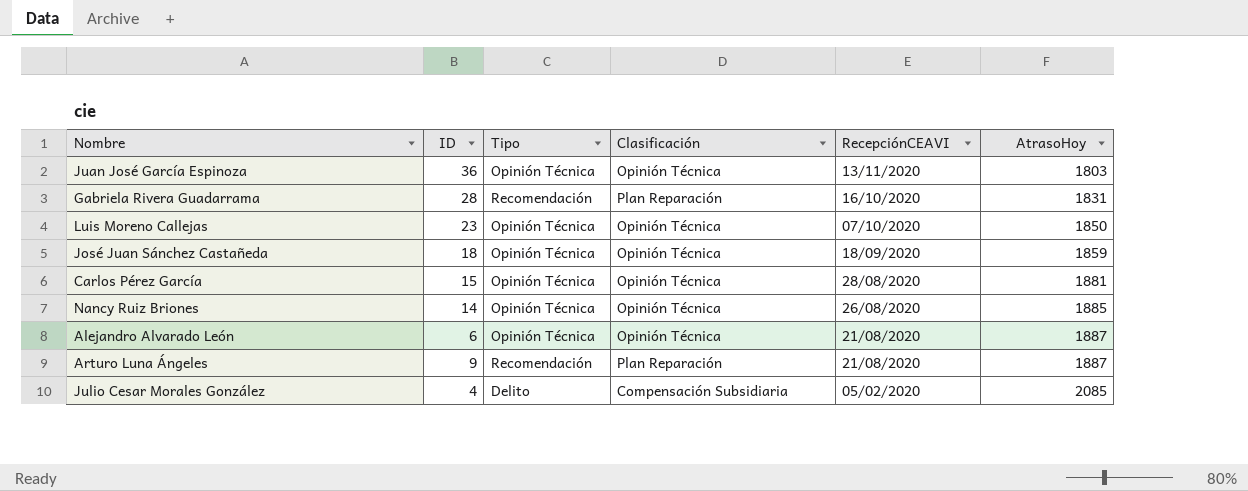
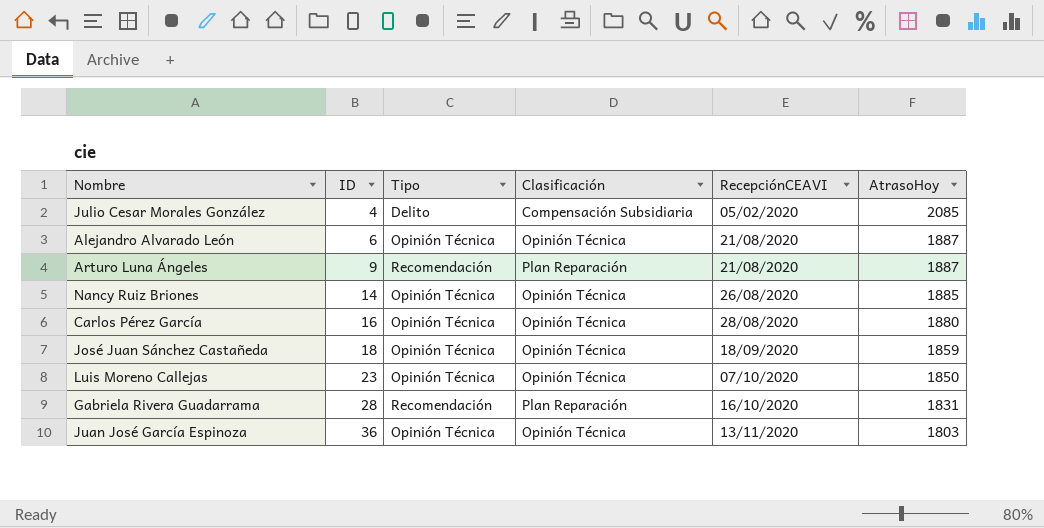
row order: RecepciónCEAVI descending -> ID ascending
Carlos Pérez García | ID: 15 -> 16
Carlos Pérez García | AtrasoHoy: 1881 -> 1880

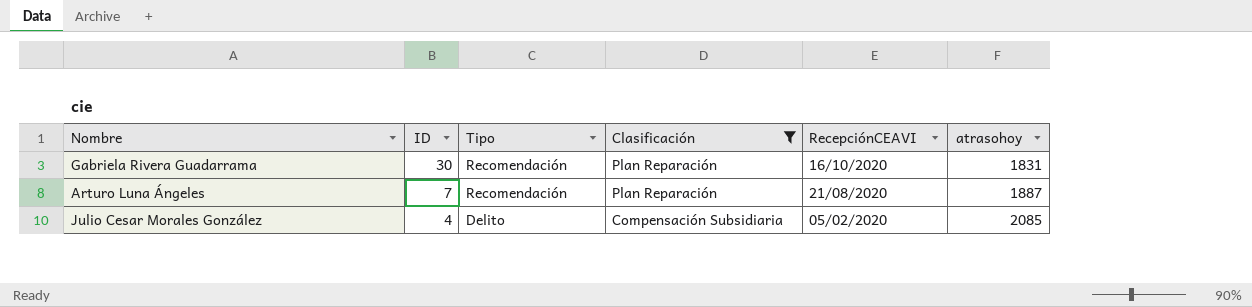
filter: none -> Clasificación != Opinión Técnica
row order: ID ascending -> ID descending
column name: AtrasoHoy -> atrasohoy
Gabriela Rivera Guadarrama | ID: 28 -> 30
Arturo Luna Ángeles | ID: 9 -> 7

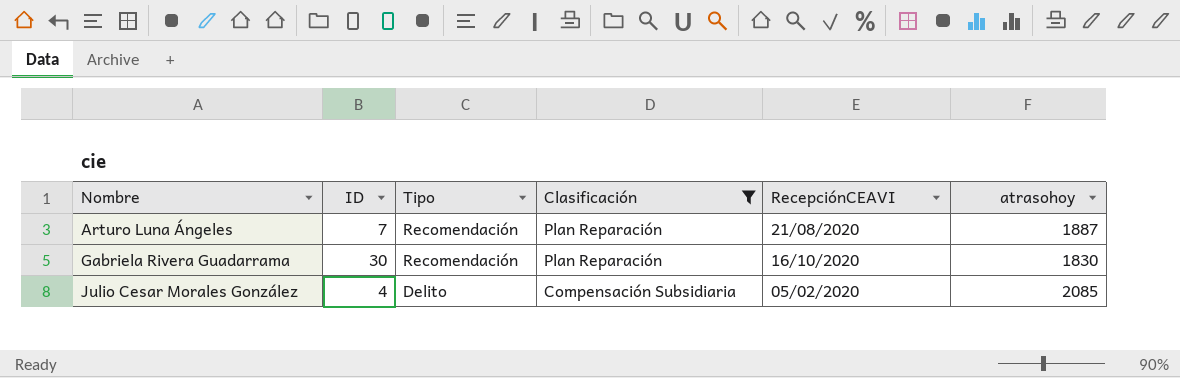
row order: ID descending -> Nombre ascending
Gabriela Rivera Guadarrama | atrasohoy: 1831 -> 1830

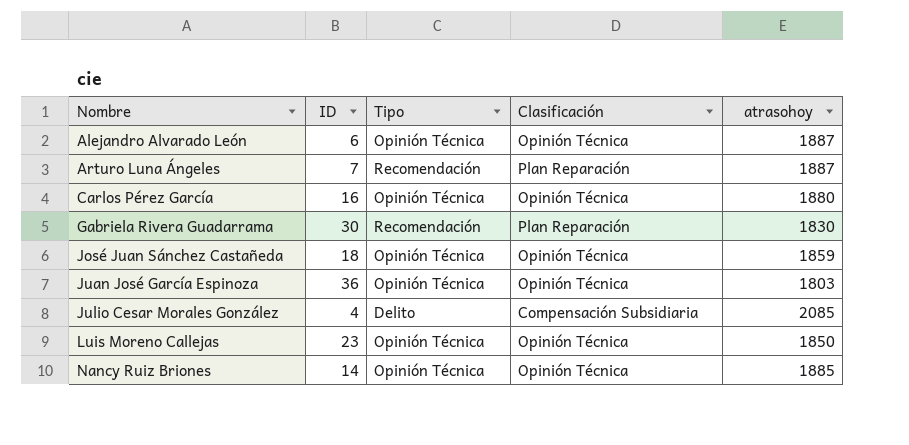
filter: Clasificación != Opinión Técnica -> none
column RecepciónCEAVI | position: 5 -> none

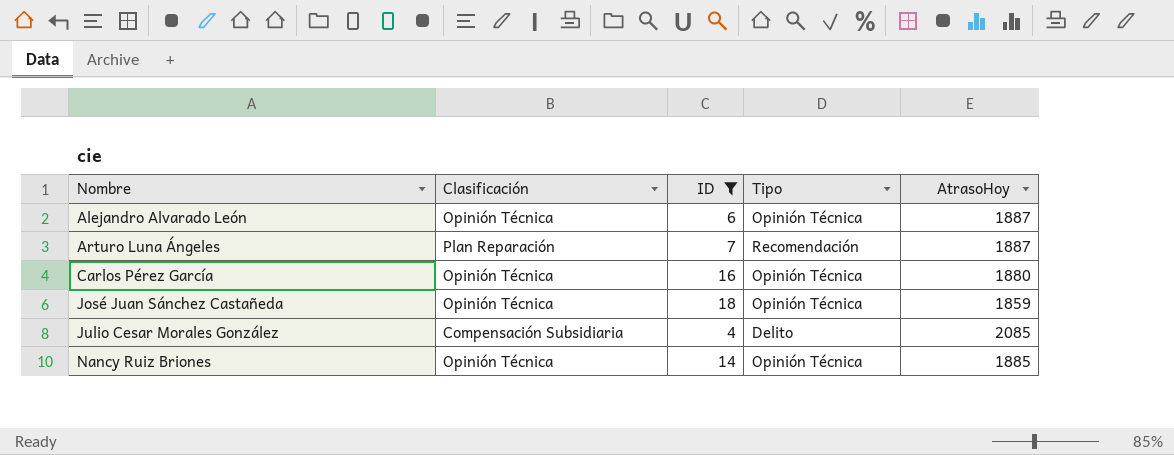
filter: none -> ID <= 18
column Clasificación | position: 4 -> 2
column name: atrasohoy -> AtrasoHoy

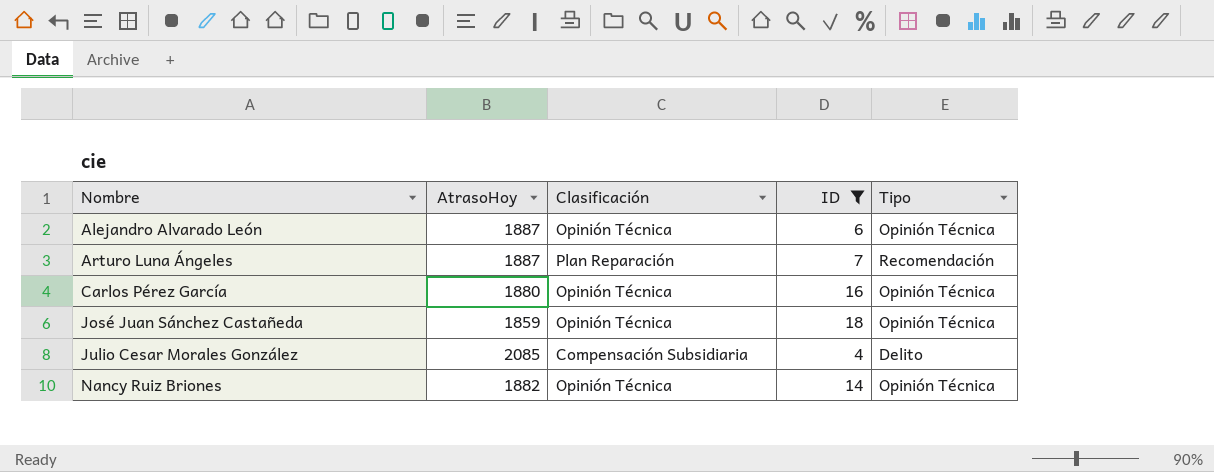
column AtrasoHoy | position: 5 -> 2
Nancy Ruiz Briones | AtrasoHoy: 1885 -> 1882

